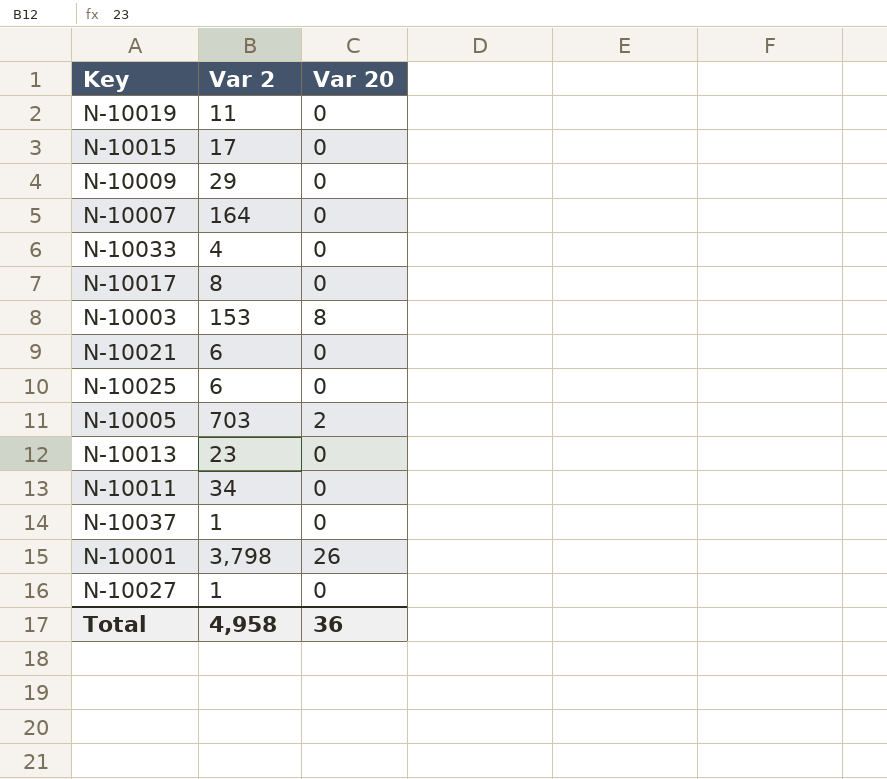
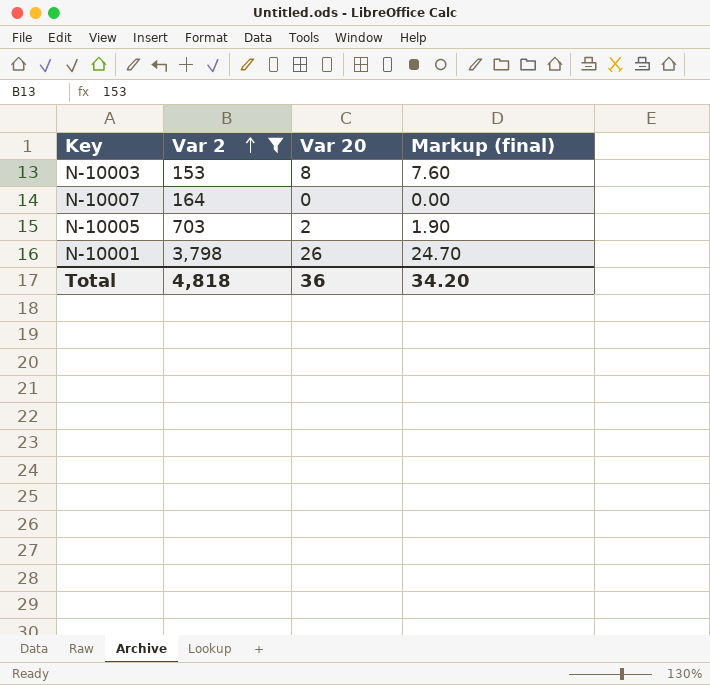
filter: none -> Var 2 >= 153
row order: none -> Var 2 ascending
column Markup (final) | formula: none -> [Var 20] * 0.95
Total | Var 2: 4,958 -> 4,818

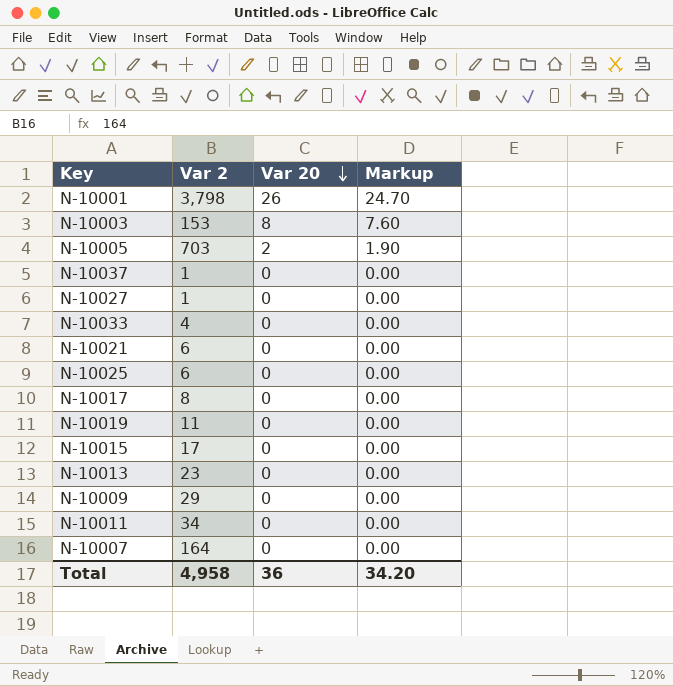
filter: Var 2 >= 153 -> none
row order: Var 2 ascending -> Var 20 descending
column name: Markup (final) -> Markup
Total | Var 2: 4,818 -> 4,958

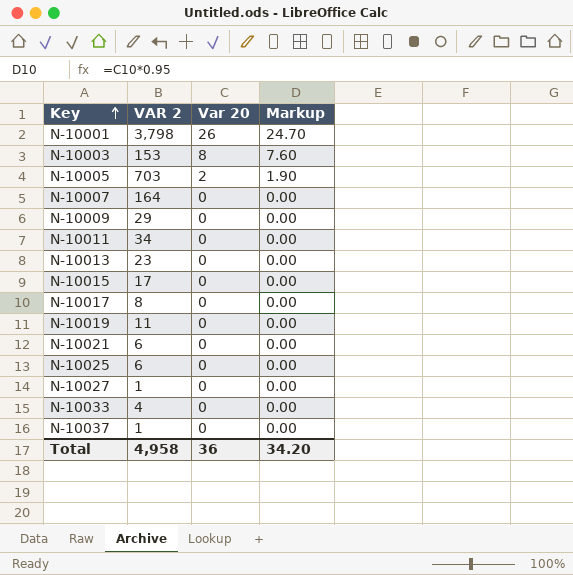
row order: Var 20 descending -> Key ascending
column name: Var 2 -> VAR 2

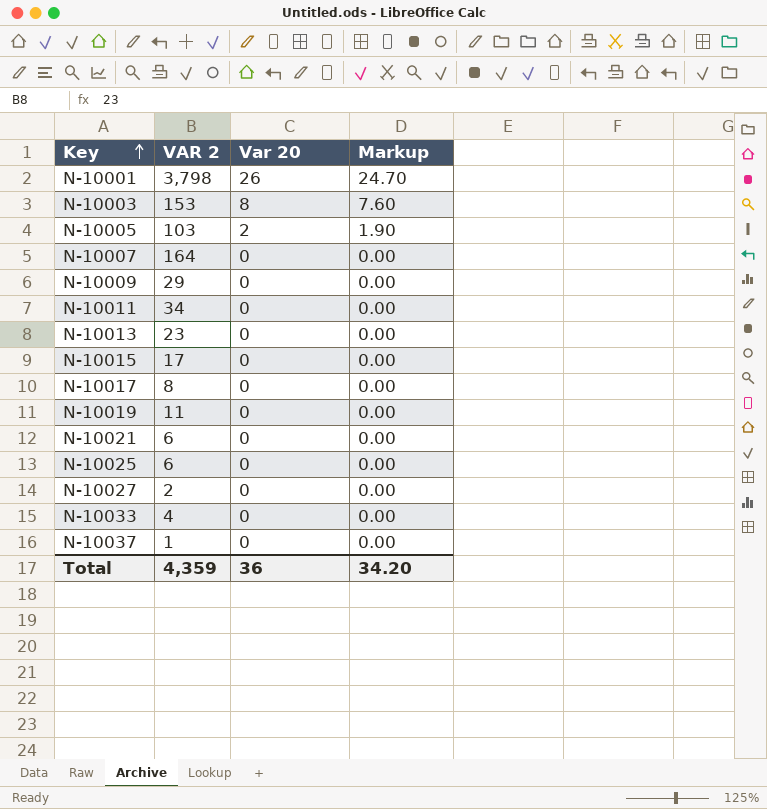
N-10005 | VAR 2: 703 -> 103
N-10027 | VAR 2: 1 -> 2
Total | VAR 2: 4,958 -> 4,359

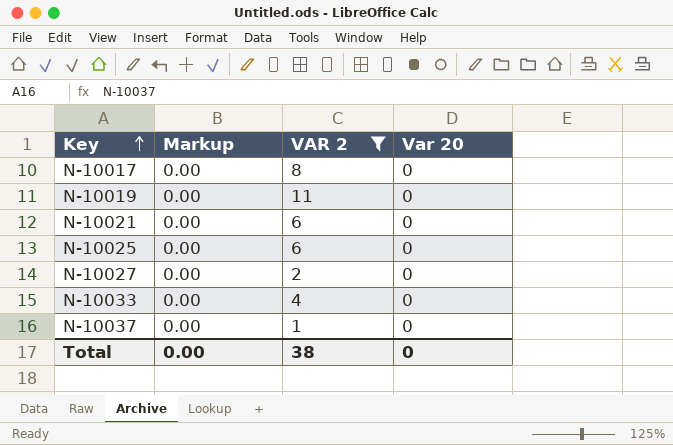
filter: none -> VAR 2 <= 11
column Markup | position: 4 -> 2
Total | Markup: 34.20 -> 0.00
Total | VAR 2: 4,359 -> 38
Total | Var 20: 36 -> 0

